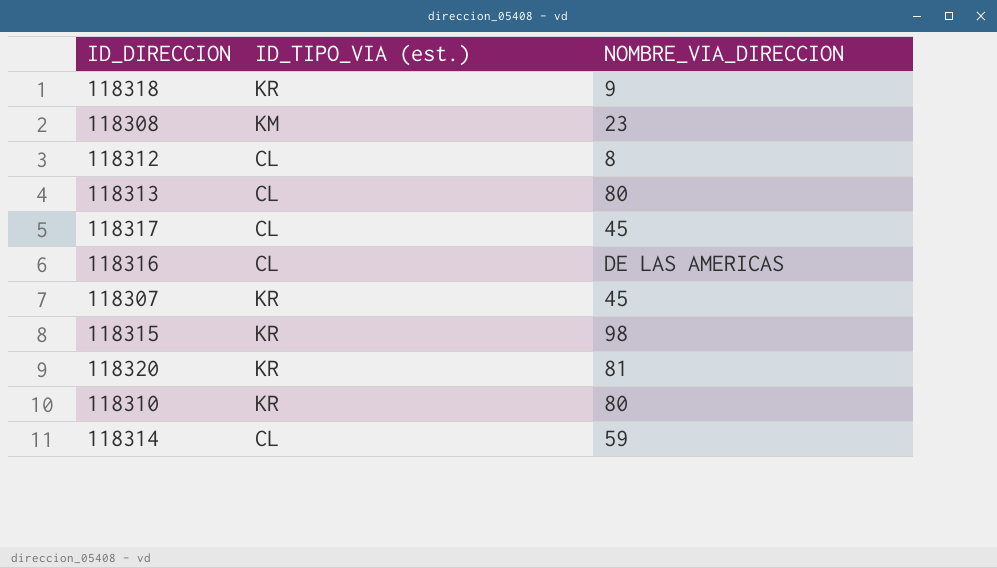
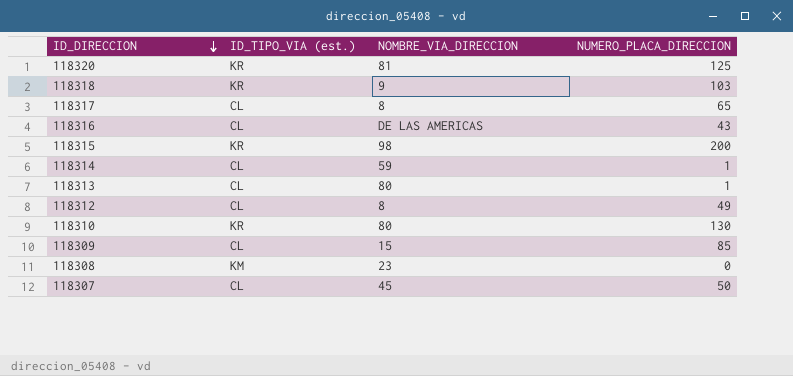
row order: none -> ID_DIRECCION descending
column NUMERO_PLACA_DIRECCION | position: none -> 4
118317 | NOMBRE_VIA_DIRECCION: 45 -> 8
row 118309: none -> CL | 15 | 85
118307 | ID_TIPO_VIA (est.): KR -> CL

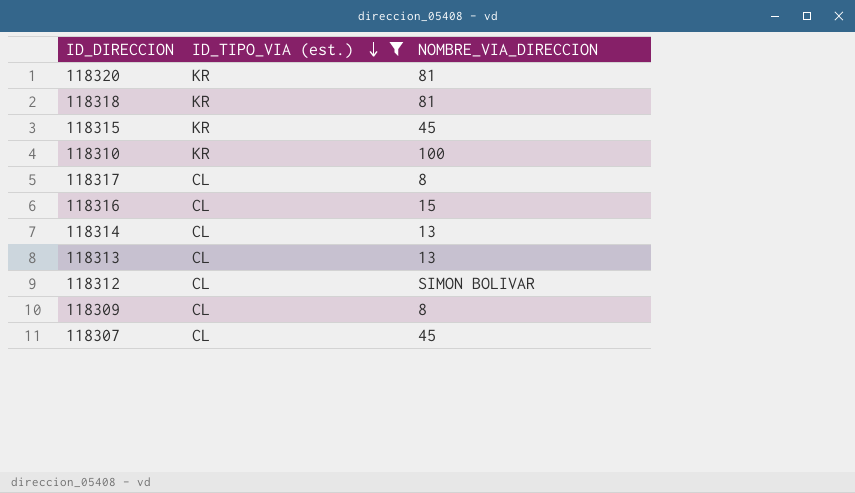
filter: none -> ID_TIPO_VIA (est.) != KM
row order: ID_DIRECCION descending -> ID_TIPO_VIA (est.) descending
column NUMERO_PLACA_DIRECCION | position: 4 -> none
118318 | NOMBRE_VIA_DIRECCION: 9 -> 81
118315 | NOMBRE_VIA_DIRECCION: 98 -> 45
118310 | NOMBRE_VIA_DIRECCION: 80 -> 100
118316 | NOMBRE_VIA_DIRECCION: DE LAS AMERICAS -> 15
118314 | NOMBRE_VIA_DIRECCION: 59 -> 13
118313 | NOMBRE_VIA_DIRECCION: 80 -> 13
118312 | NOMBRE_VIA_DIRECCION: 8 -> SIMON BOLIVAR
118309 | NOMBRE_VIA_DIRECCION: 15 -> 8

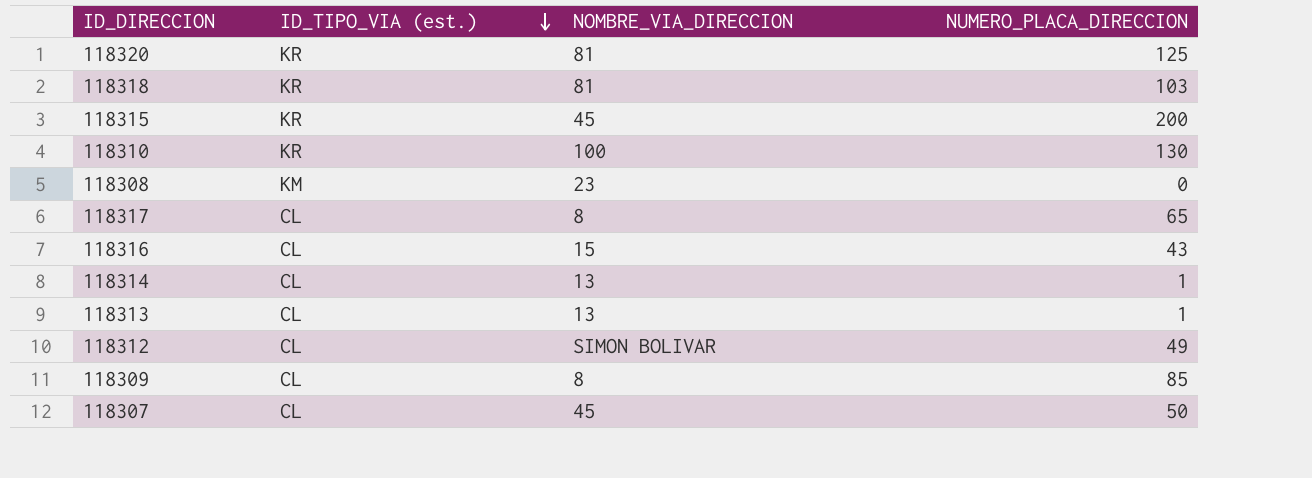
filter: ID_TIPO_VIA (est.) != KM -> none
column NUMERO_PLACA_DIRECCION | position: none -> 4

